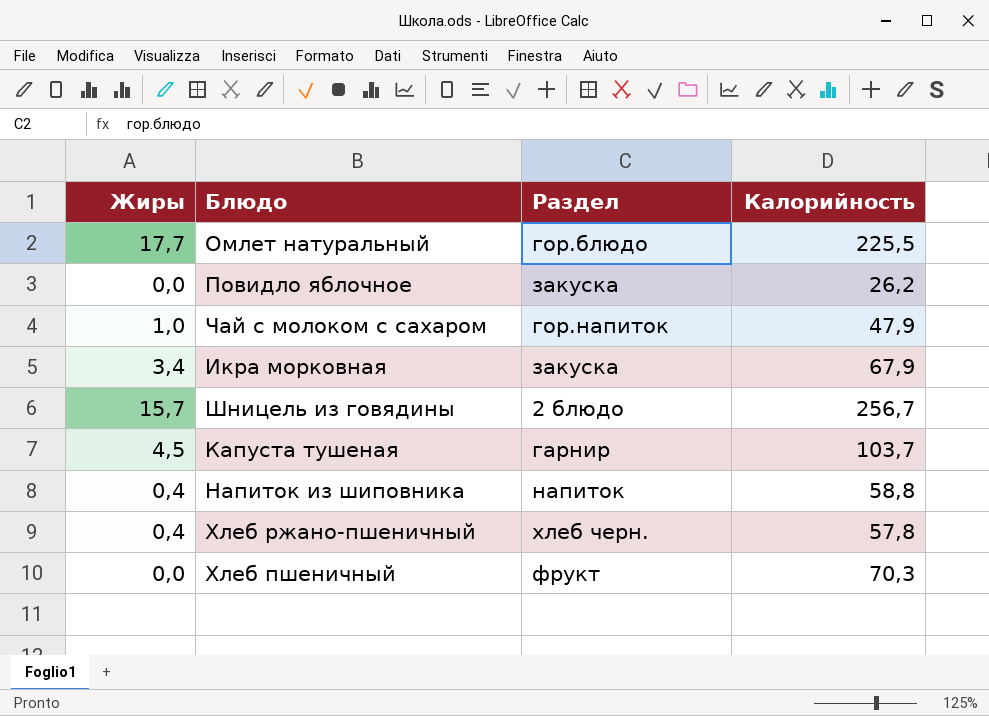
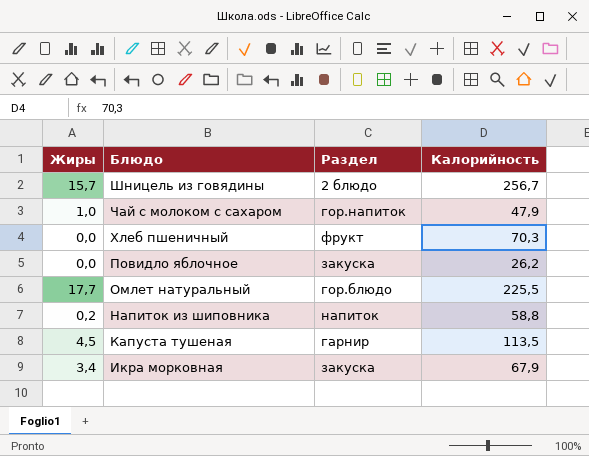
row order: none -> Блюдо descending
row Хлеб ржано-пшеничный: 0,4 | хлеб черн. | 57,8 -> none
Напиток из шиповника | Жиры: 0,4 -> 0,2
Капуста тушеная | Калорийность: 103,7 -> 113,5

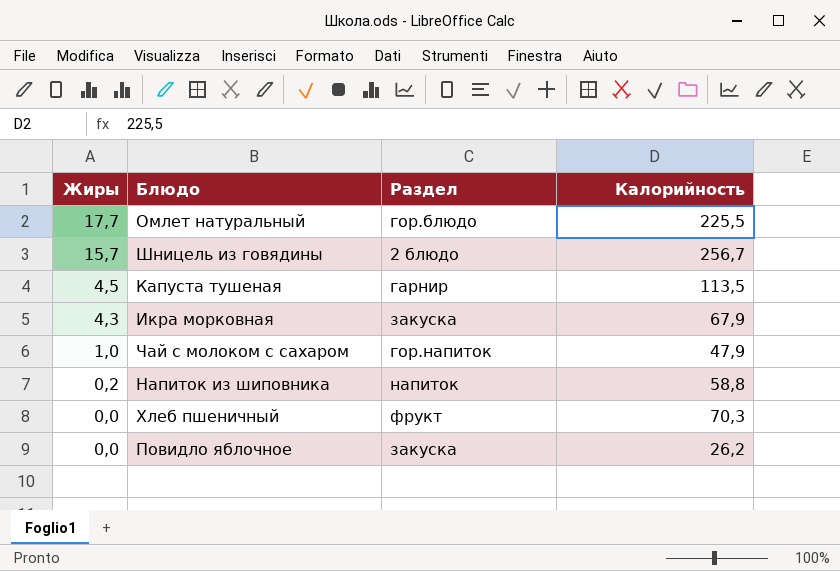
row order: Блюдо descending -> Жиры descending
Икра морковная | Жиры: 3,4 -> 4,3

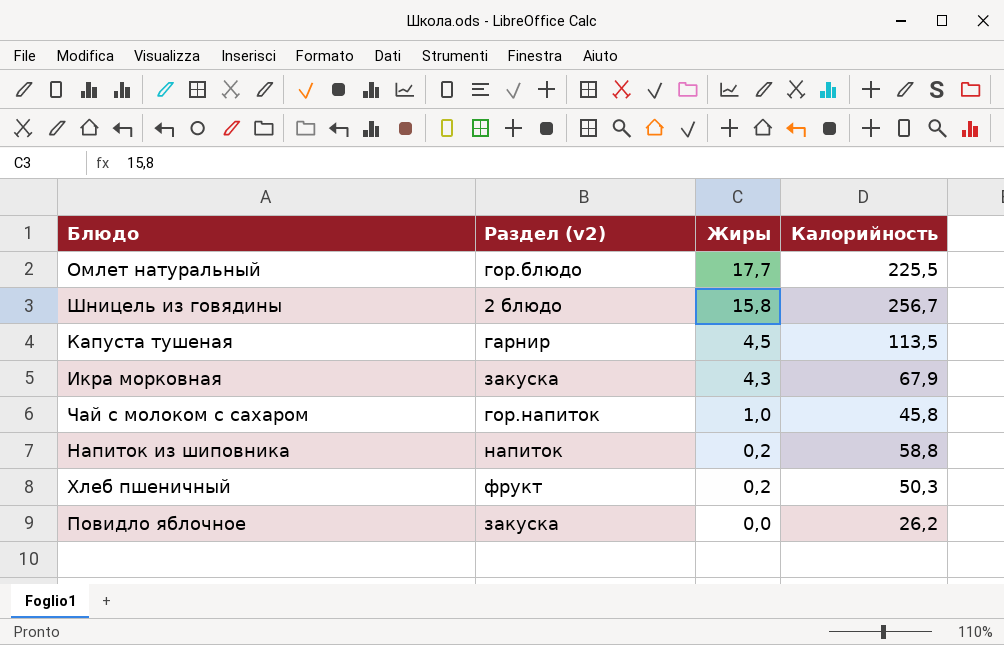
column name: Раздел -> Раздел (v2)
column Жиры | position: 1 -> 3
Шницель из говядины | Жиры: 15,7 -> 15,8
Чай с молоком с сахаром | Калорийность: 47,9 -> 45,8
Хлеб пшеничный | Жиры: 0,0 -> 0,2
Хлеб пшеничный | Калорийность: 70,3 -> 50,3

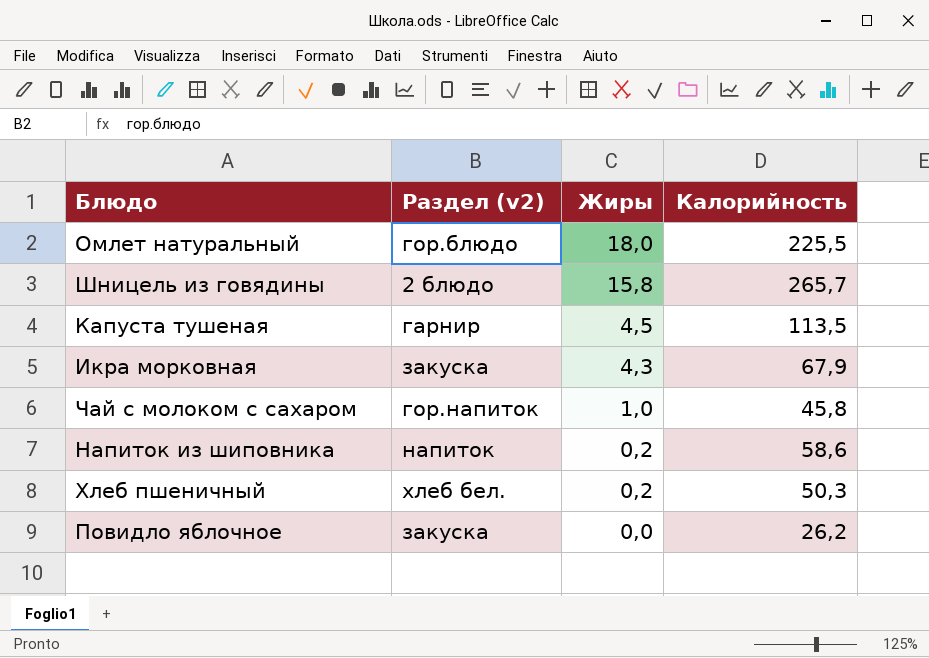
Омлет натуральный | Жиры: 17,7 -> 18,0
Шницель из говядины | Калорийность: 256,7 -> 265,7
Напиток из шиповника | Калорийность: 58,8 -> 58,6
Хлеб пшеничный | Раздел (v2): фрукт -> хлеб бел.

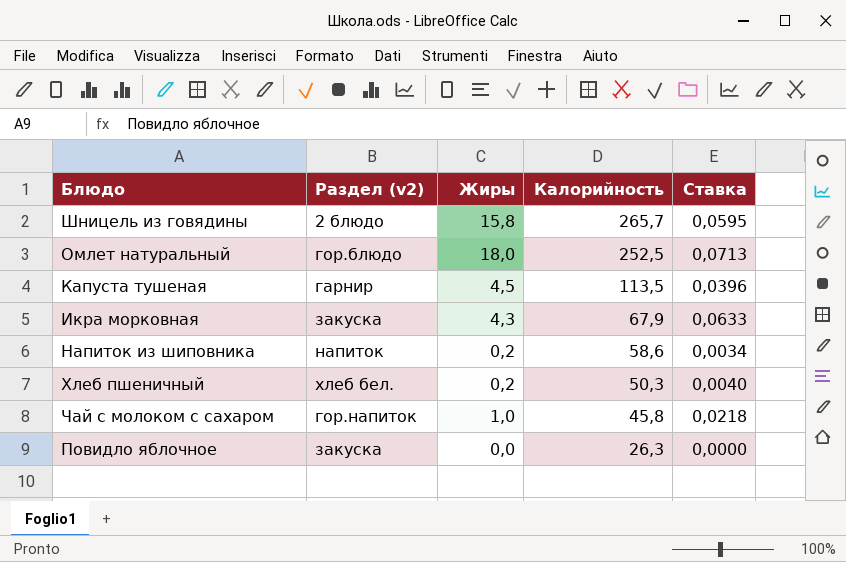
row order: Жиры descending -> Калорийность descending
column Ставка | formula: none -> [Жиры] / [Калорийность]
Омлет натуральный | Калорийность: 225,5 -> 252,5
Повидло яблочное | Калорийность: 26,2 -> 26,3

